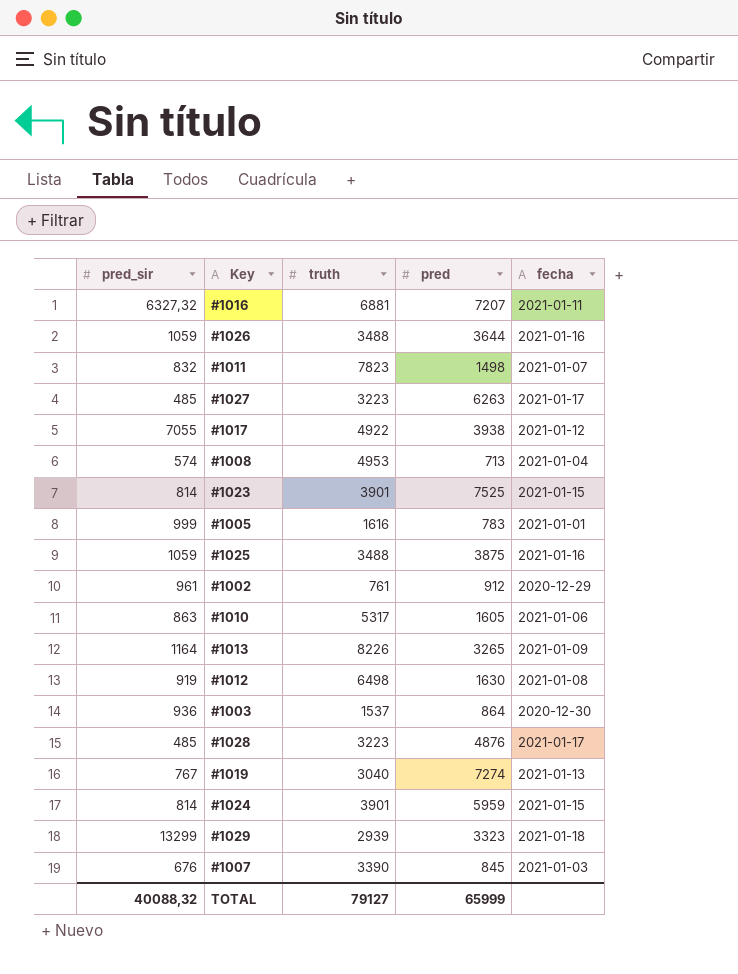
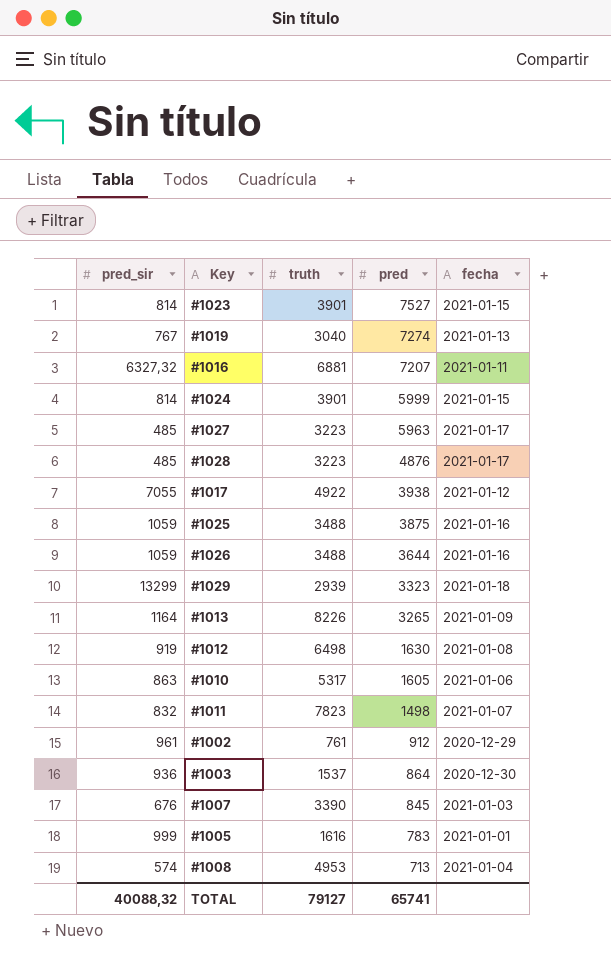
row order: none -> pred descending
#1023 | pred: 7525 -> 7527
#1024 | pred: 5959 -> 5999
#1027 | pred: 6263 -> 5963
TOTAL | pred: 65999 -> 65741

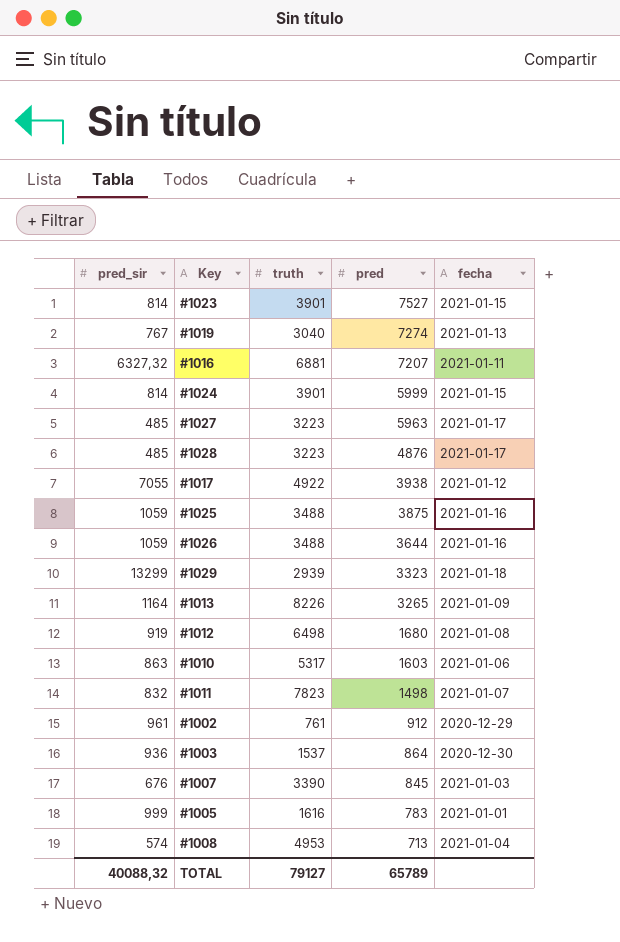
#1012 | pred: 1630 -> 1680
#1010 | pred: 1605 -> 1603
TOTAL | pred: 65741 -> 65789

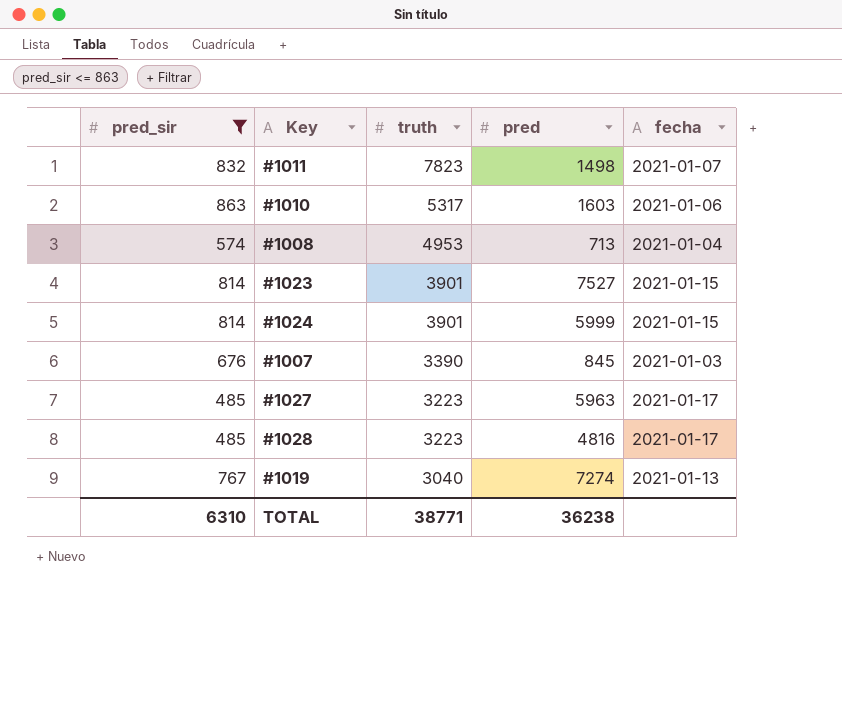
filter: none -> pred_sir <= 863
row order: pred descending -> truth descending
#1028 | pred: 4876 -> 4816
TOTAL | pred_sir: 40088,32 -> 6310
TOTAL | truth: 79127 -> 38771
TOTAL | pred: 65789 -> 36238

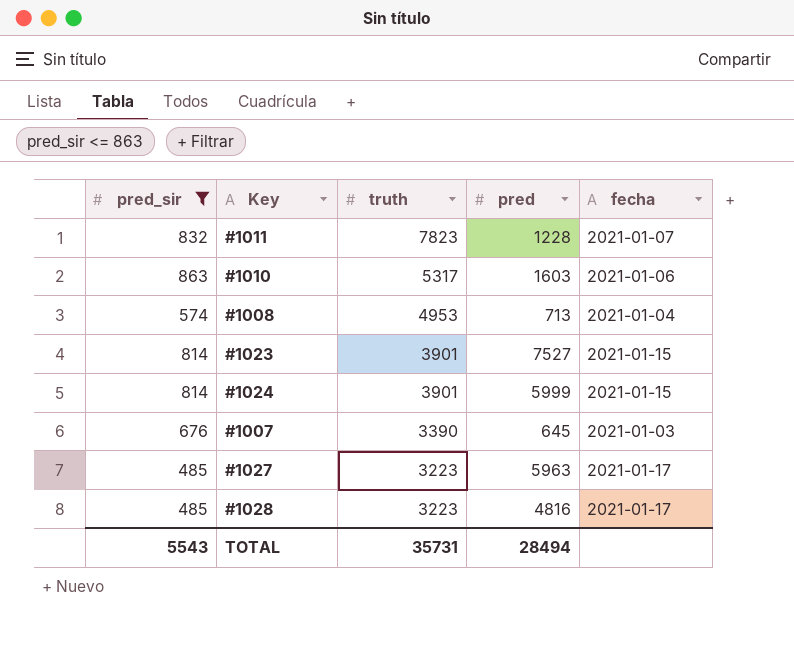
row #1019: 767 | 3040 | 7274 | 2021-01-13 -> none
#1011 | pred: 1498 -> 1228
#1007 | pred: 845 -> 645
TOTAL | pred_sir: 6310 -> 5543
TOTAL | truth: 38771 -> 35731
TOTAL | pred: 36238 -> 28494

